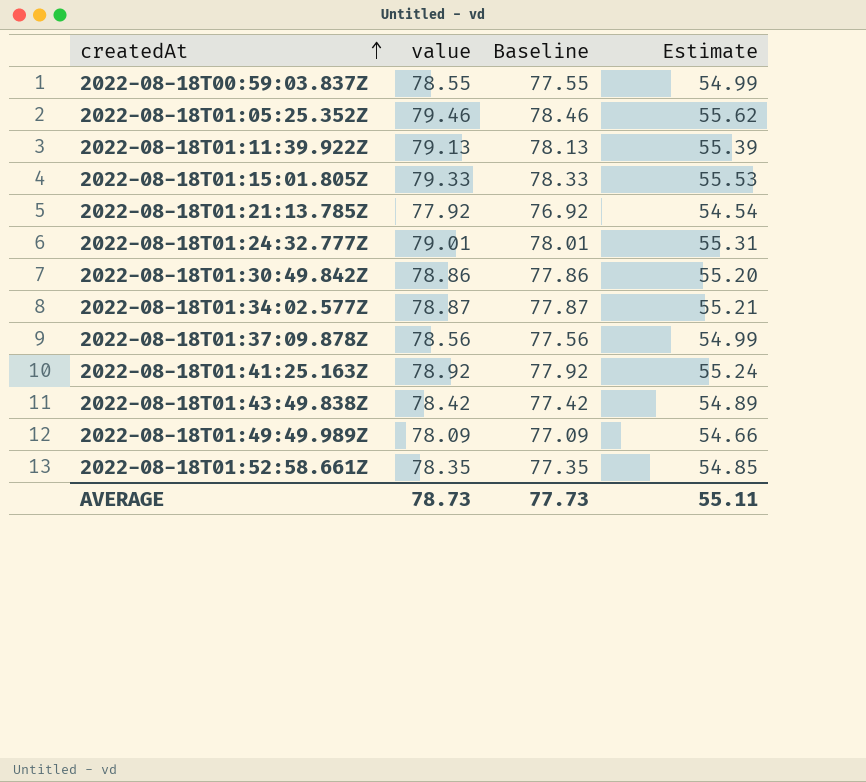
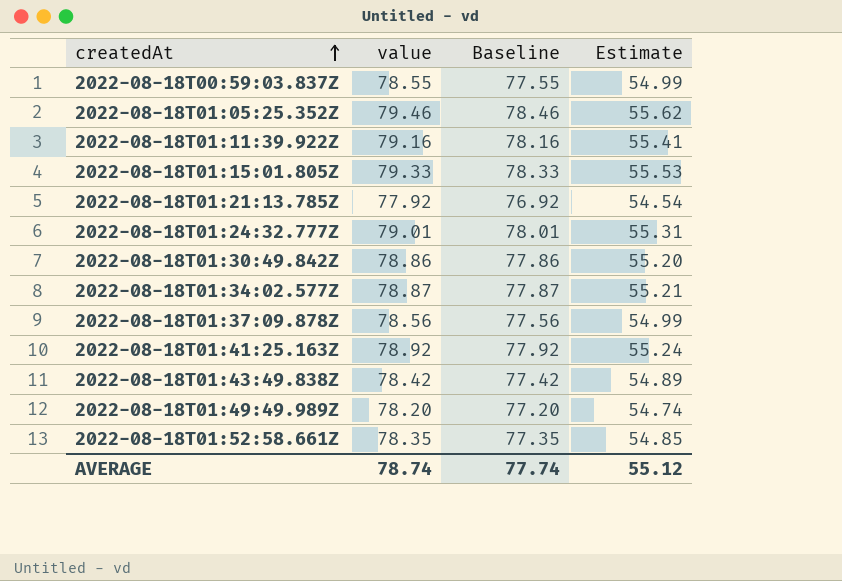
2022-08-18T01:11:39.922Z | value: 79.13 -> 79.16
2022-08-18T01:11:39.922Z | Baseline: 78.13 -> 78.16
2022-08-18T01:11:39.922Z | Estimate: 55.39 -> 55.41
2022-08-18T01:49:49.989Z | value: 78.09 -> 78.20
2022-08-18T01:49:49.989Z | Baseline: 77.09 -> 77.20
2022-08-18T01:49:49.989Z | Estimate: 54.66 -> 54.74
AVERAGE | value: 78.73 -> 78.74
AVERAGE | Baseline: 77.73 -> 77.74
AVERAGE | Estimate: 55.11 -> 55.12

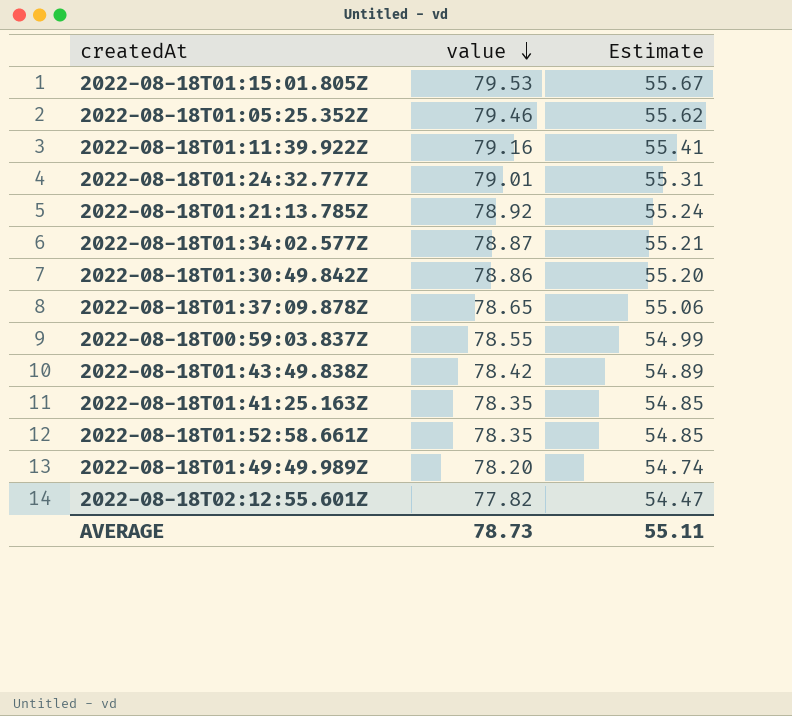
row order: createdAt ascending -> value descending
column Baseline | formula: [value] - 1 -> none
2022-08-18T01:15:01.805Z | value: 79.33 -> 79.53
2022-08-18T01:15:01.805Z | Estimate: 55.53 -> 55.67
2022-08-18T01:21:13.785Z | value: 77.92 -> 78.92
2022-08-18T01:21:13.785Z | Estimate: 54.54 -> 55.24
2022-08-18T01:37:09.878Z | value: 78.56 -> 78.65
2022-08-18T01:37:09.878Z | Estimate: 54.99 -> 55.06
2022-08-18T01:41:25.163Z | value: 78.92 -> 78.35
2022-08-18T01:41:25.163Z | Estimate: 55.24 -> 54.85
row 2022-08-18T02:12:55.601Z: none -> 77.82 | 54.47
AVERAGE | value: 78.74 -> 78.73
AVERAGE | Estimate: 55.12 -> 55.11

